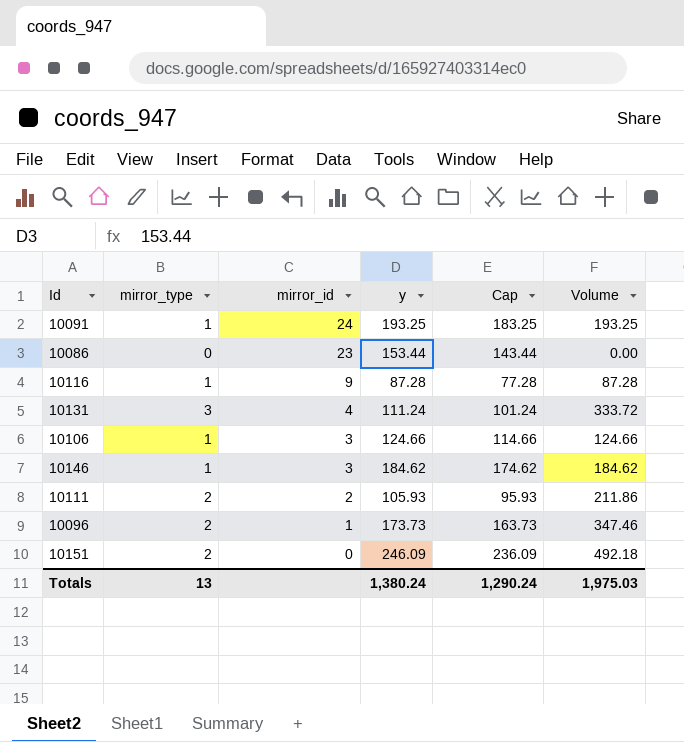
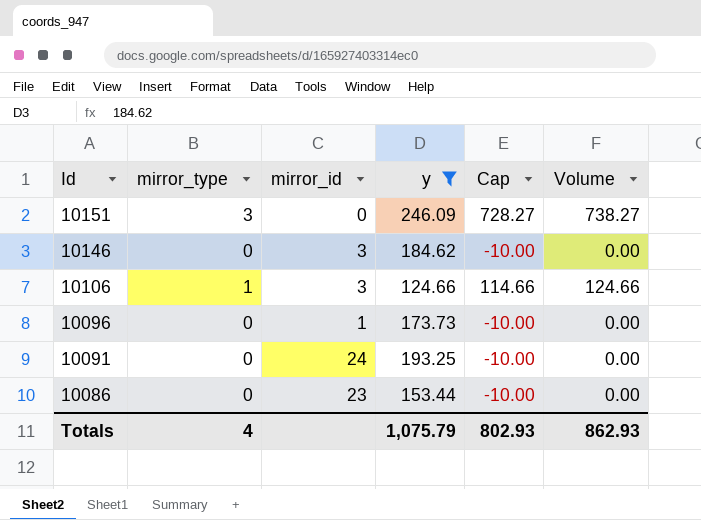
filter: none -> y >= 124.66
row order: mirror_id descending -> Id descending
column Cap | formula: [y] - 10 -> [Volume] - 10
10151 | mirror_type: 2 -> 3
10151 | Volume: 492.18 -> 738.27
10146 | mirror_type: 1 -> 0
10146 | Volume: 184.62 -> 0.00
10096 | mirror_type: 2 -> 0
10096 | Volume: 347.46 -> 0.00
10091 | mirror_type: 1 -> 0
10091 | Volume: 193.25 -> 0.00
Totals | mirror_type: 13 -> 4
Totals | y: 1,380.24 -> 1,075.79
Totals | Cap: 1,290.24 -> 802.93
Totals | Volume: 1,975.03 -> 862.93

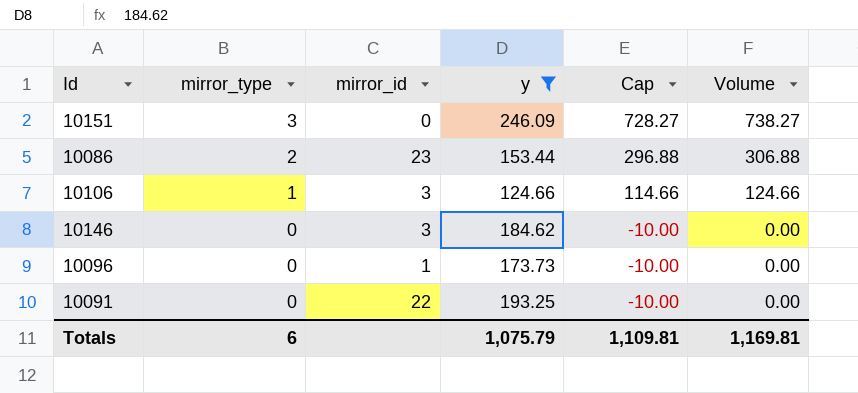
row order: Id descending -> mirror_type descending
10086 | mirror_type: 0 -> 2
10086 | Cap: -10.00 -> 296.88
10086 | Volume: 0.00 -> 306.88
10091 | mirror_id: 24 -> 22
Totals | mirror_type: 4 -> 6
Totals | Cap: 802.93 -> 1,109.81
Totals | Volume: 862.93 -> 1,169.81

